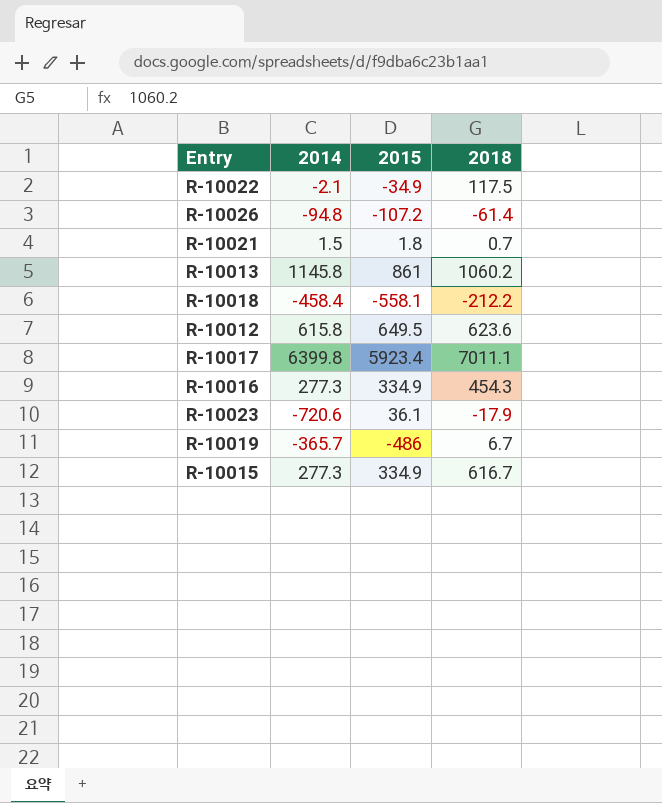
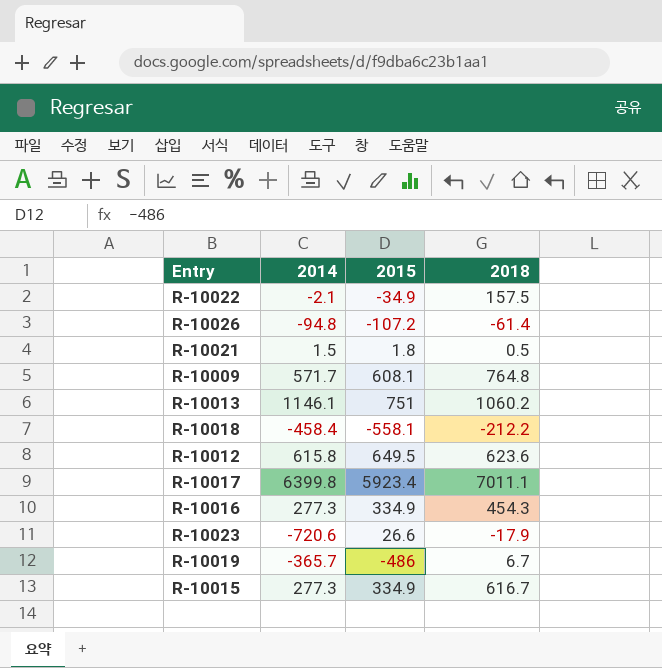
R-10022 | 2018: 117.5 -> 157.5
R-10021 | 2018: 0.7 -> 0.5
row R-10009: none -> 571.7 | 608.1 | 764.8
R-10013 | 2014: 1145.8 -> 1146.1
R-10013 | 2015: 861 -> 751
R-10023 | 2015: 36.1 -> 26.6

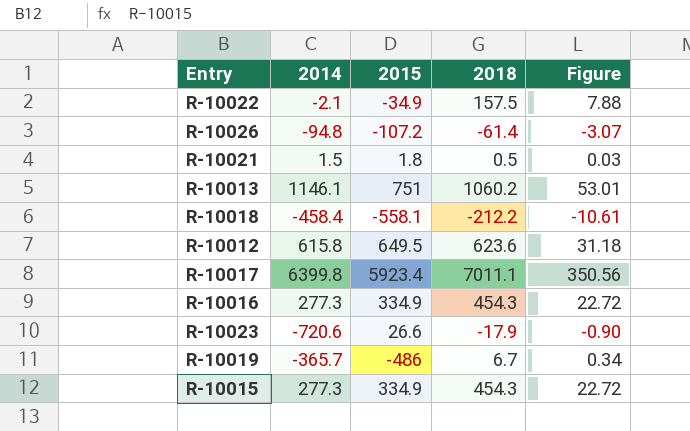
column Figure | formula: none -> [2018] * 0.05
row R-10009: 571.7 | 608.1 | 764.8 -> none
R-10015 | 2018: 616.7 -> 454.3

